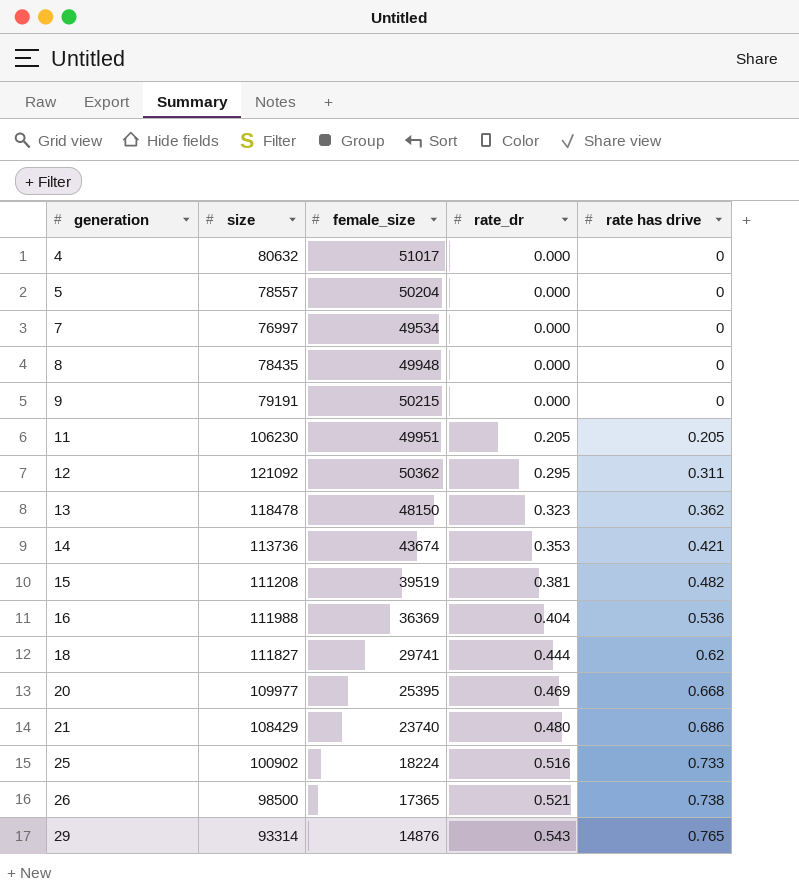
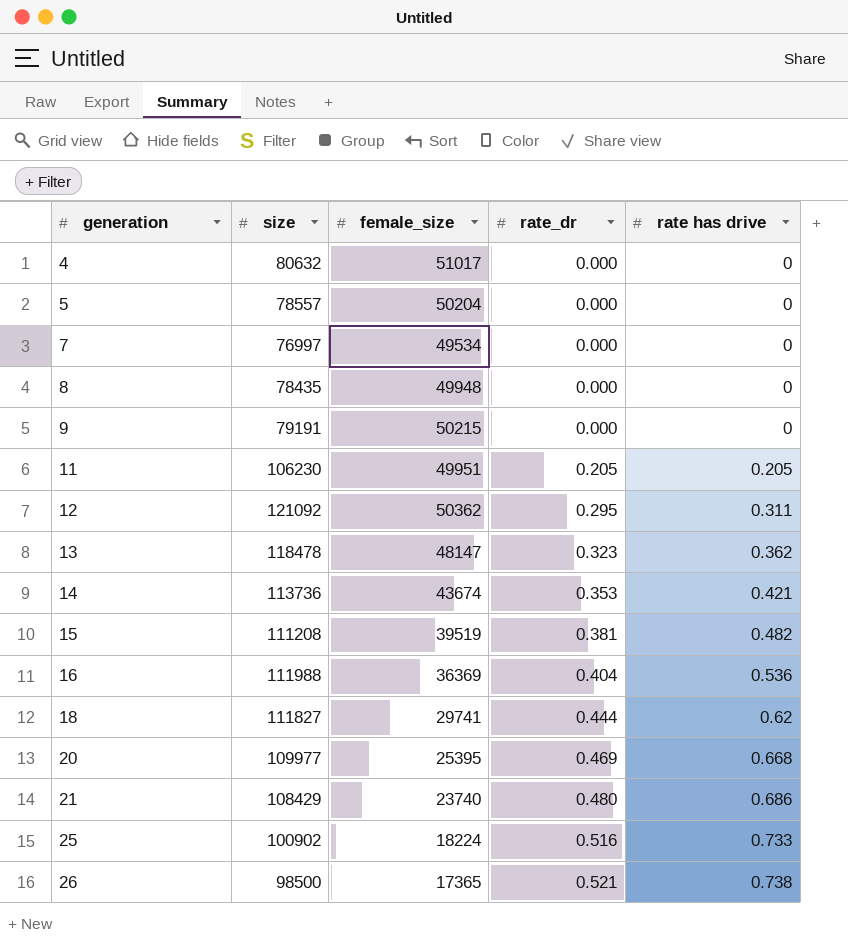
row 29: 93314 | 14876 | 0.543 | 0.765 -> none
13 | female_size: 48150 -> 48147

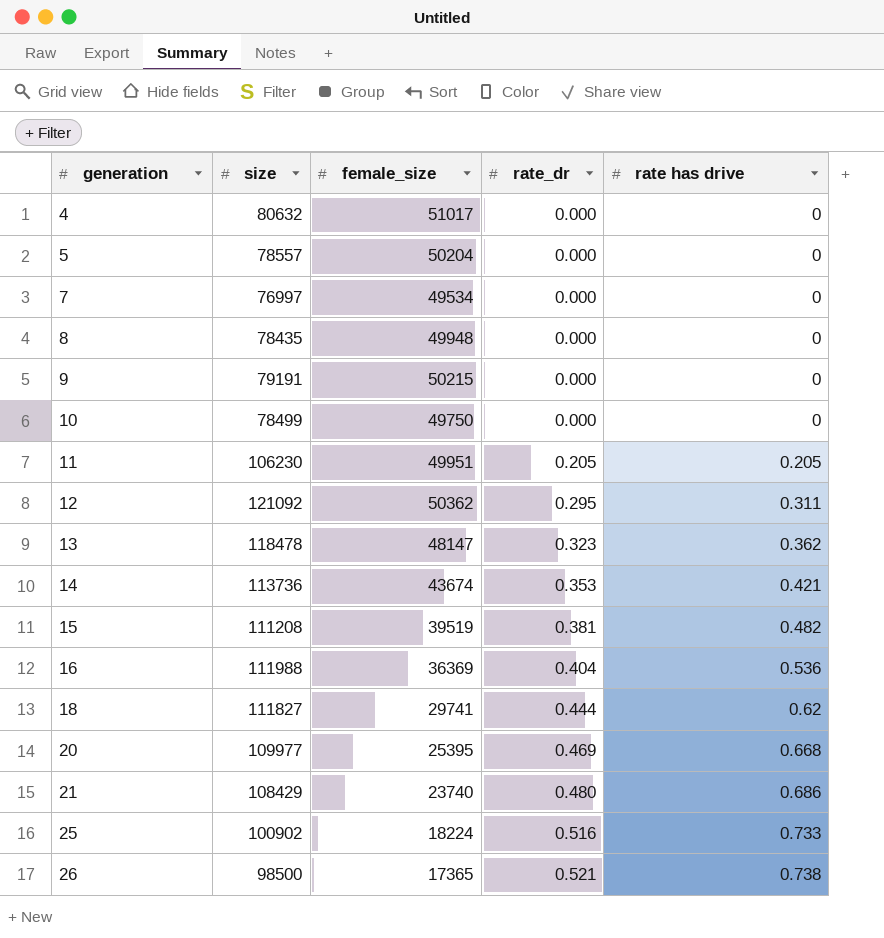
row 10: none -> 78499 | 49750 | 0.000 | 0

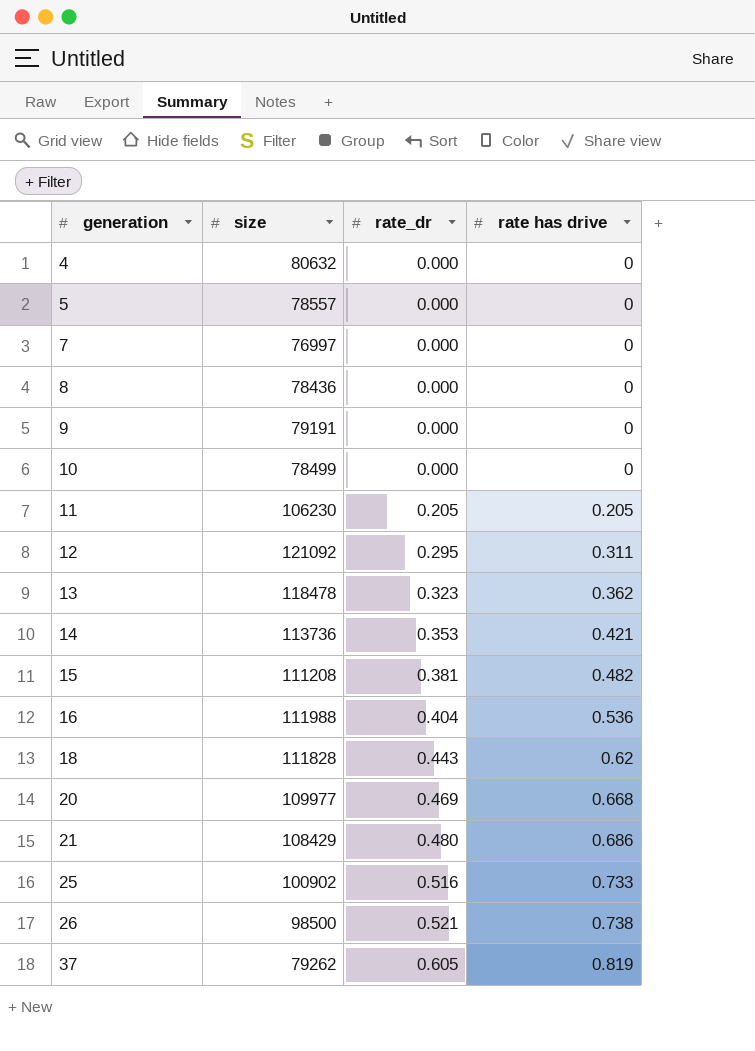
column female_size | position: 3 -> none
8 | size: 78435 -> 78436
18 | size: 111827 -> 111828
18 | rate_dr: 0.444 -> 0.443
row 37: none -> 79262 | 0.605 | 0.819

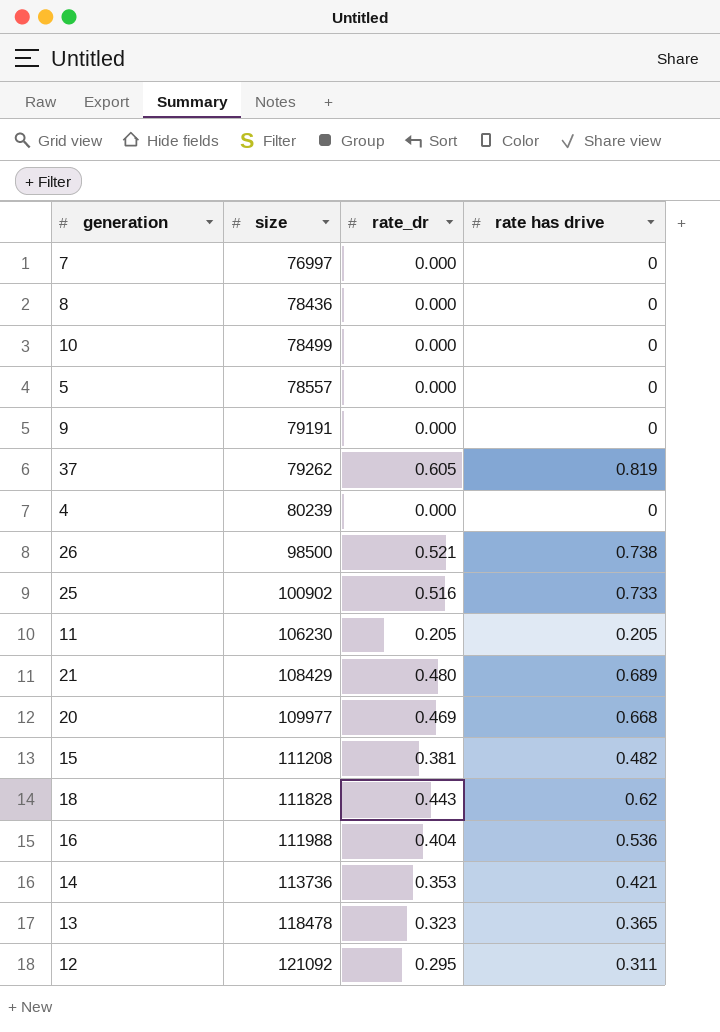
row order: generation ascending -> size ascending
4 | size: 80632 -> 80239
21 | rate has drive: 0.686 -> 0.689
13 | rate has drive: 0.362 -> 0.365

